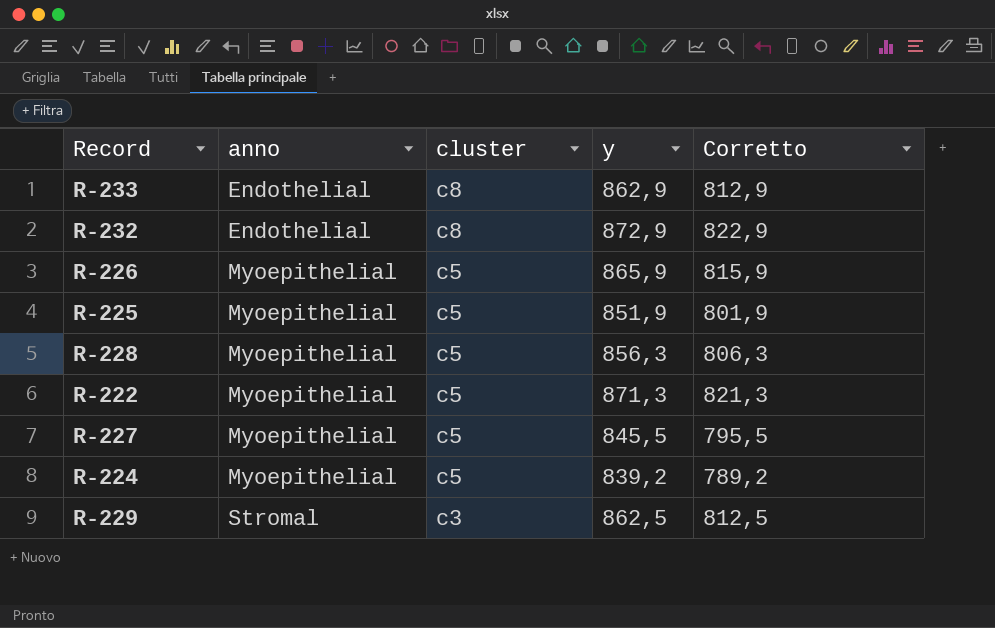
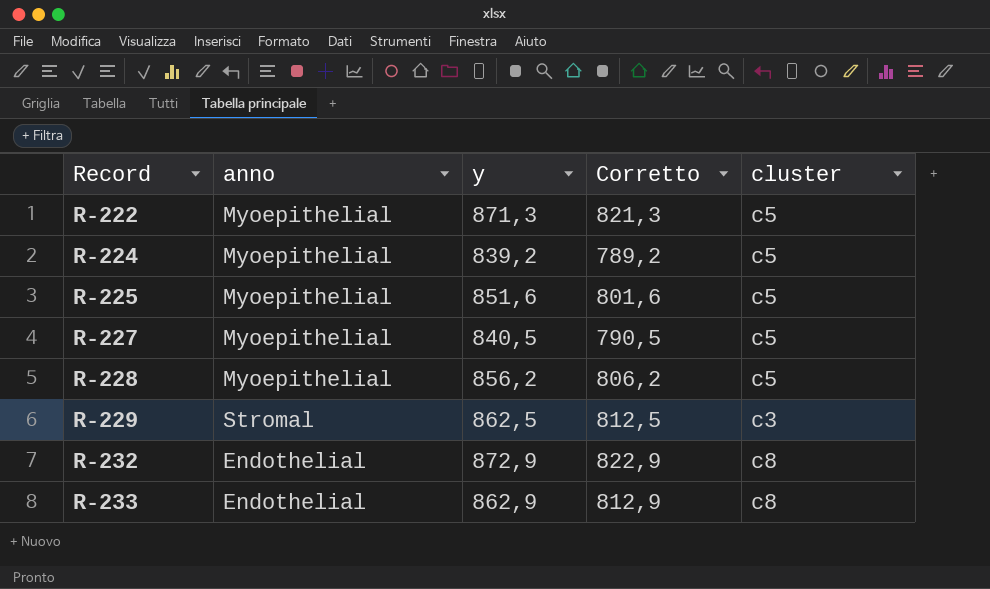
row order: anno ascending -> Record ascending
column cluster | position: 3 -> 5
row R-226: Myoepithelial | c5 | 865,9 | 815,9 -> none
R-225 | y: 851,9 -> 851,6
R-225 | Corretto: 801,9 -> 801,6
R-227 | y: 845,5 -> 840,5
R-227 | Corretto: 795,5 -> 790,5
R-228 | y: 856,3 -> 856,2
R-228 | Corretto: 806,3 -> 806,2

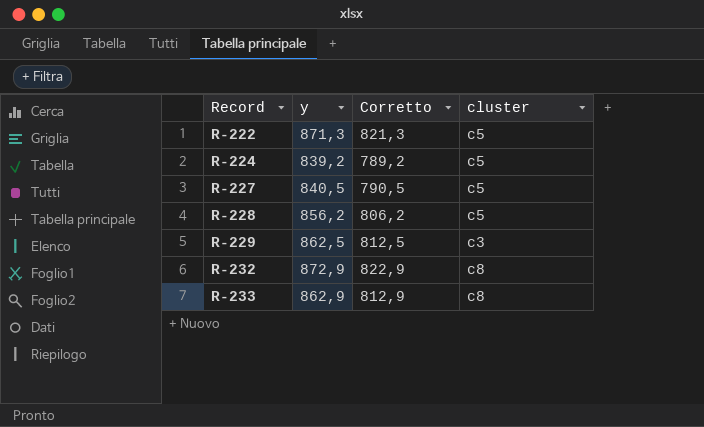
column anno | position: 2 -> none
row R-225: Myoepithelial | 851,6 | 801,6 | c5 -> none

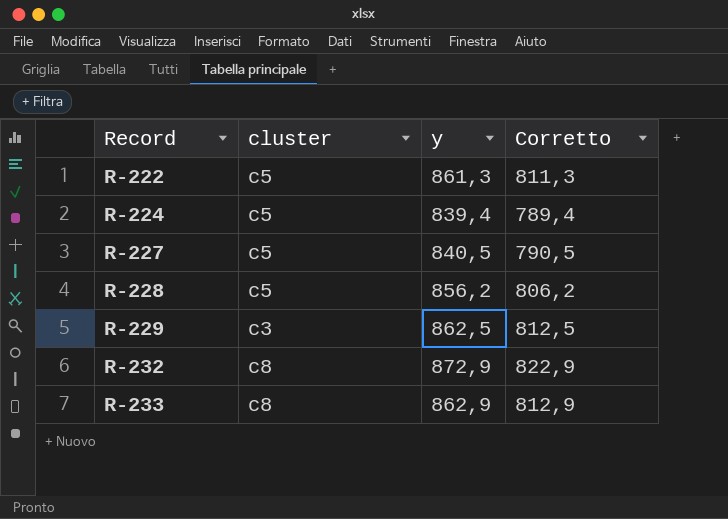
column cluster | position: 4 -> 2
R-222 | y: 871,3 -> 861,3
R-222 | Corretto: 821,3 -> 811,3
R-224 | y: 839,2 -> 839,4
R-224 | Corretto: 789,2 -> 789,4

